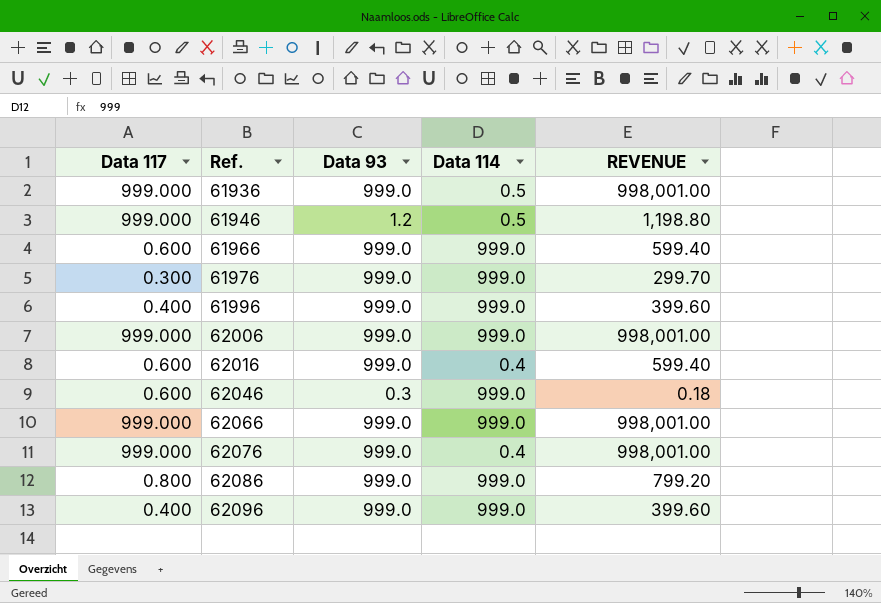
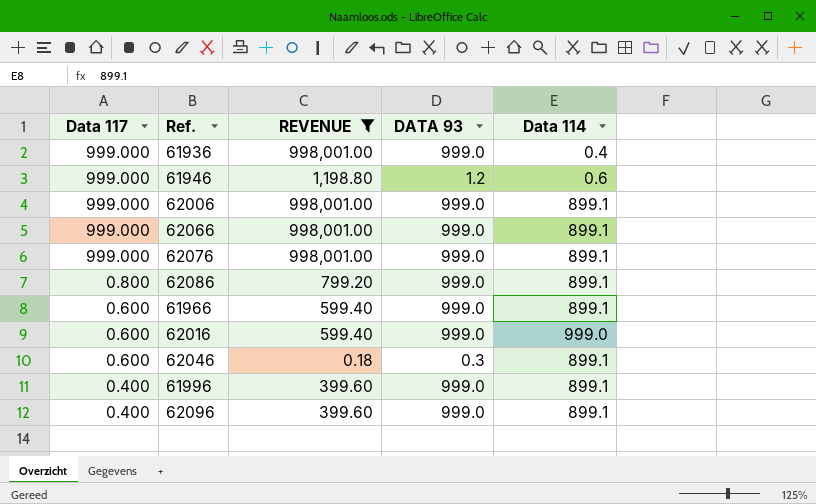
filter: none -> REVENUE != 299.70
row order: Ref. ascending -> Data 117 descending
column REVENUE | position: 5 -> 3
column name: Data 93 -> DATA 93
61936 | Data 114: 0.5 -> 0.4
61946 | Data 114: 0.5 -> 0.6
62006 | Data 114: 999.0 -> 899.1
62066 | Data 114: 999.0 -> 899.1
62076 | Data 114: 0.4 -> 899.1
62086 | Data 114: 999.0 -> 899.1
61966 | Data 114: 999.0 -> 899.1
62016 | Data 114: 0.4 -> 999.0
62046 | Data 114: 999.0 -> 899.1
61996 | Data 114: 999.0 -> 899.1
62096 | Data 114: 999.0 -> 899.1

